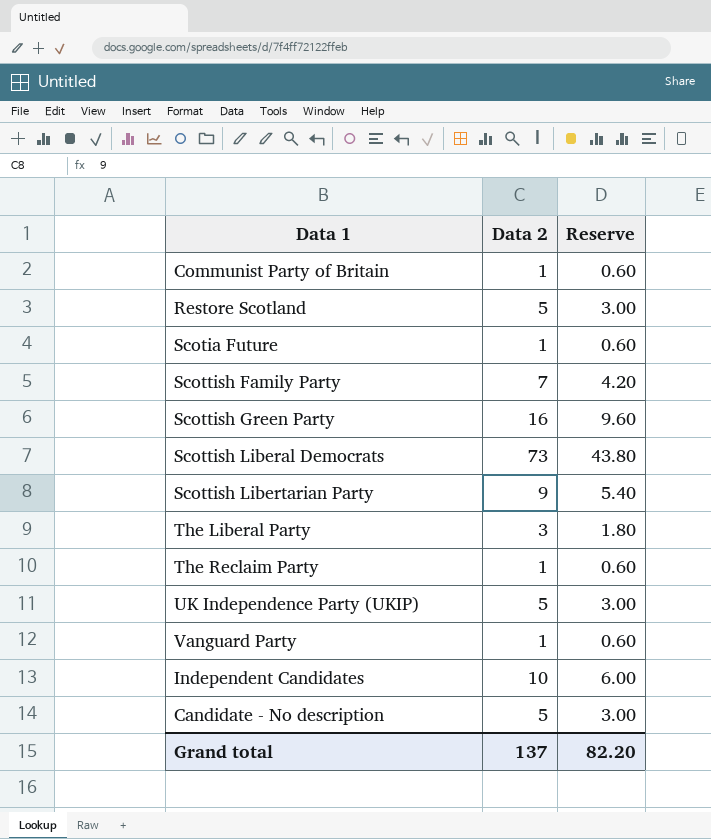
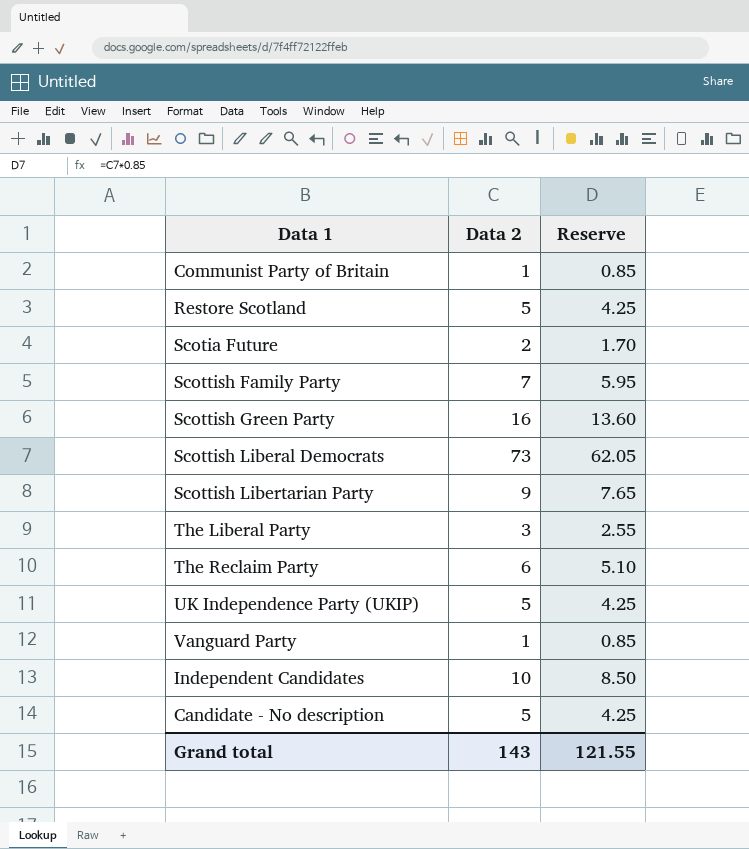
column Reserve | formula: [Data 2] * 0.6 -> [Data 2] * 0.85
Scotia Future | Data 2: 1 -> 2
The Reclaim Party | Data 2: 1 -> 6
Grand total | Data 2: 137 -> 143
Grand total | Reserve: 82.20 -> 121.55

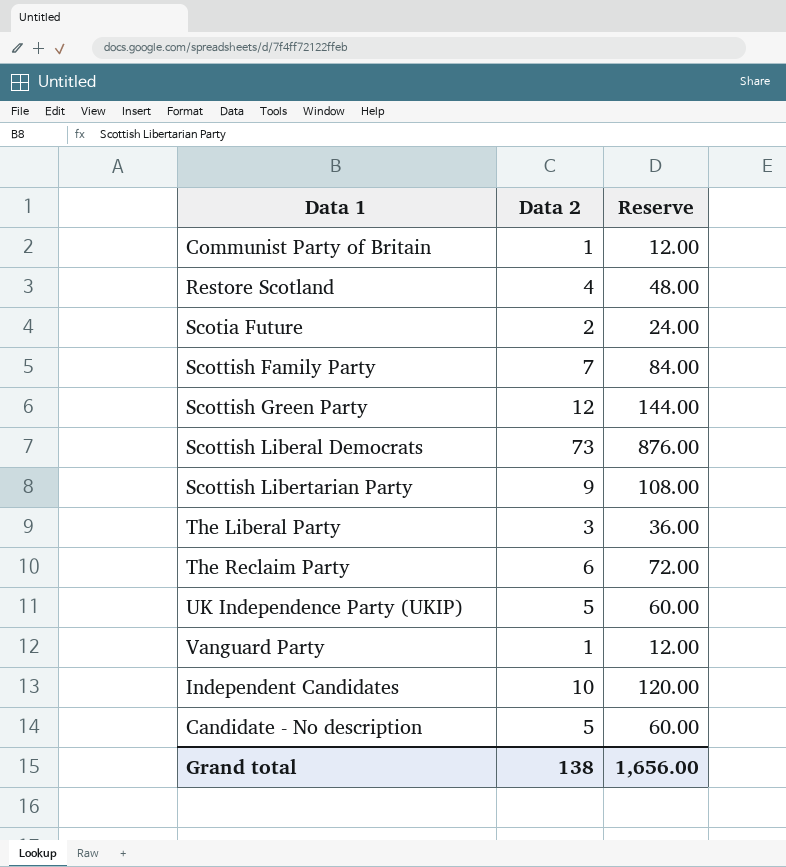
column Reserve | formula: [Data 2] * 0.85 -> [Data 2] * 12
Restore Scotland | Data 2: 5 -> 4
Scottish Green Party | Data 2: 16 -> 12
Grand total | Data 2: 143 -> 138
Grand total | Reserve: 121.55 -> 1,656.00

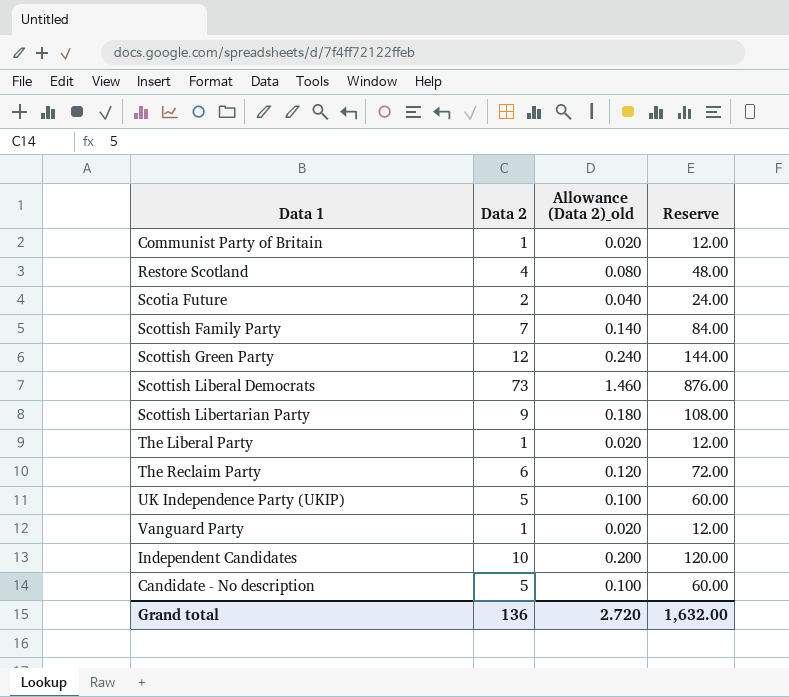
column Allowance (Data 2)_old | formula: none -> [Data 2] * 0.02
The Liberal Party | Data 2: 3 -> 1
The Liberal Party | Reserve: 36.00 -> 12.00
Grand total | Data 2: 138 -> 136
Grand total | Reserve: 1,656.00 -> 1,632.00

